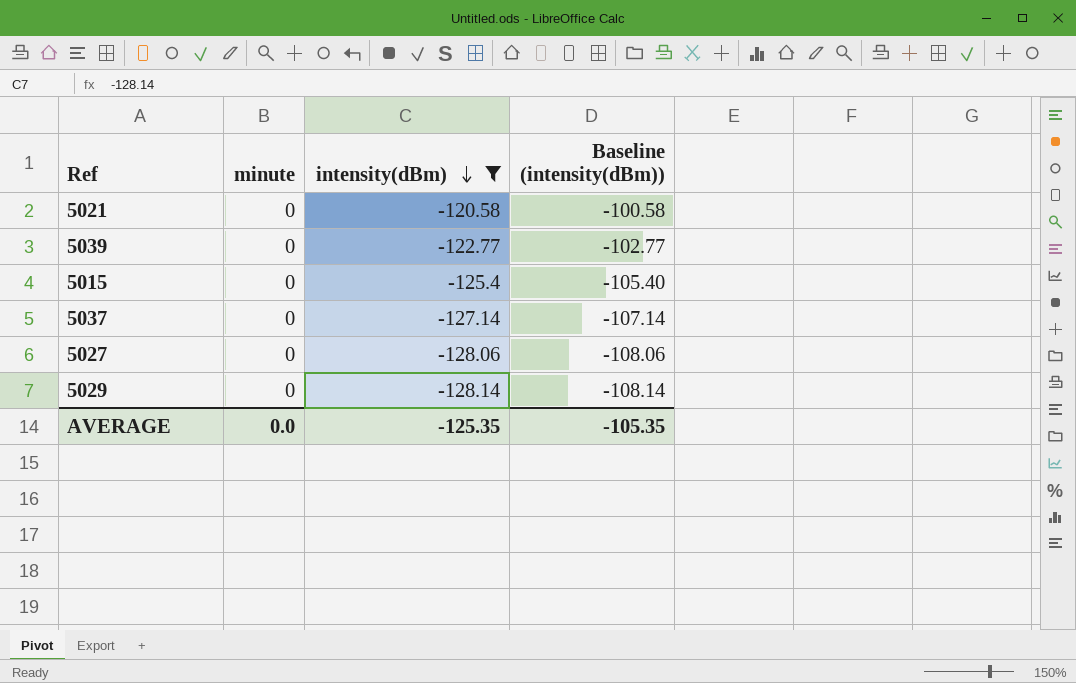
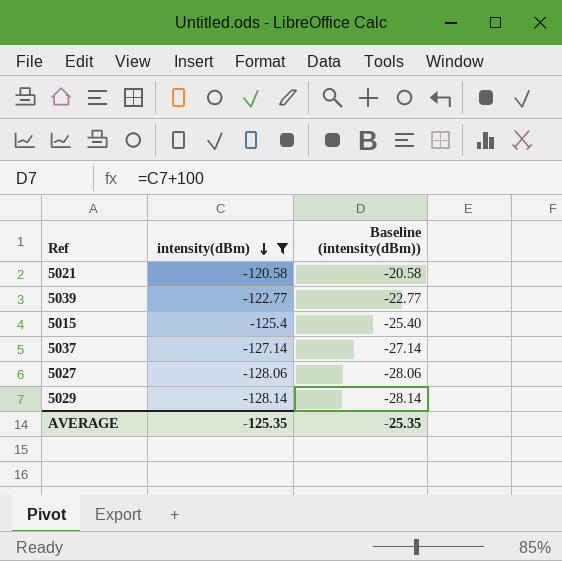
column minute | position: 2 -> none
column Baseline (intensity(dBm)) | formula: [intensity(dBm)] + 20 -> [intensity(dBm)] + 100
AVERAGE | Baseline (intensity(dBm)): -105.35 -> -25.35

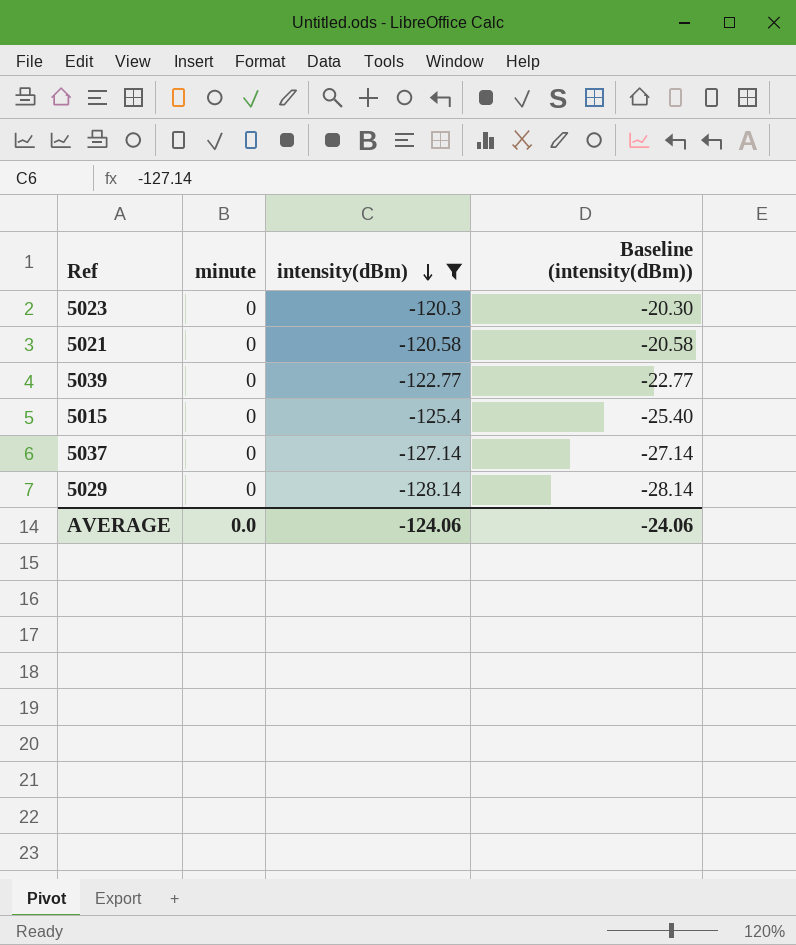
column minute | position: none -> 2
row 5027: -128.06 | -28.06 -> none
row 5023: none -> 0 | -120.3 | -20.30
AVERAGE | intensity(dBm): -125.35 -> -124.06
AVERAGE | Baseline (intensity(dBm)): -25.35 -> -24.06

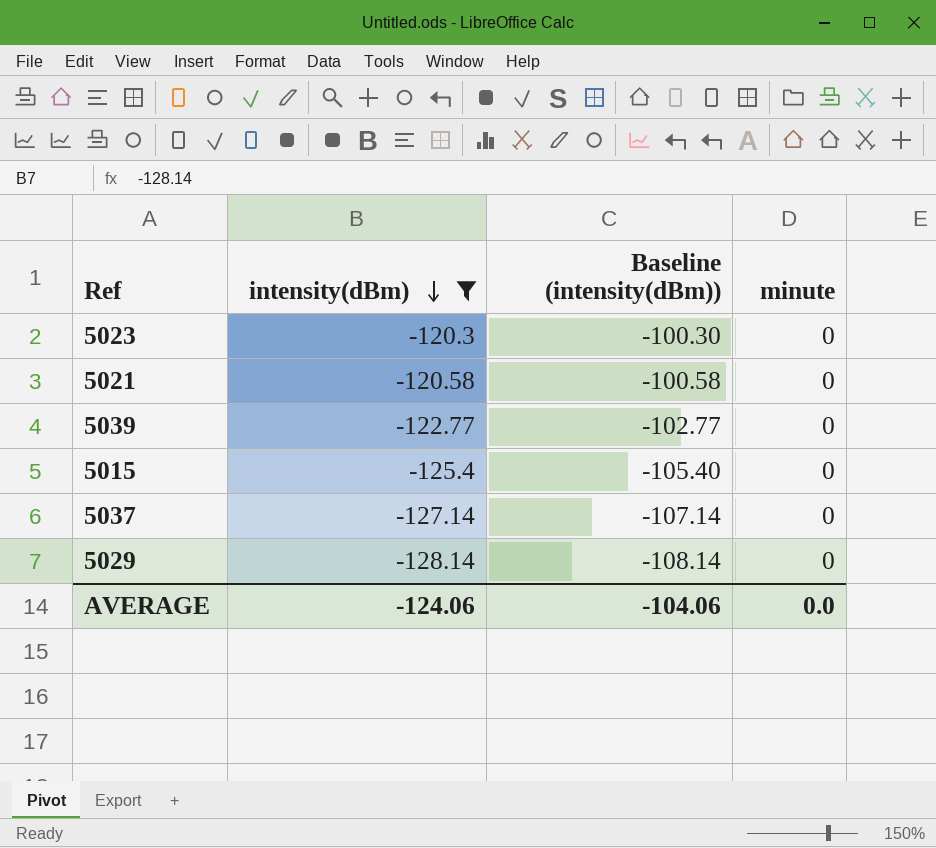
column Baseline (intensity(dBm)) | formula: [intensity(dBm)] + 100 -> [intensity(dBm)] + 20
column minute | position: 2 -> 4
AVERAGE | Baseline (intensity(dBm)): -24.06 -> -104.06

